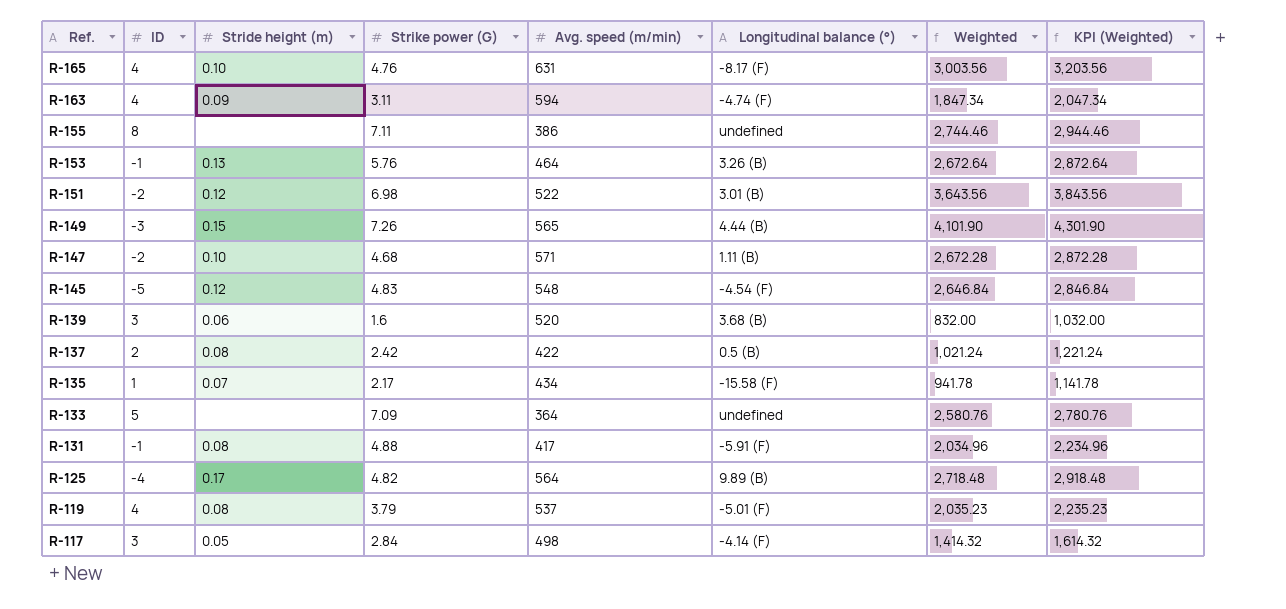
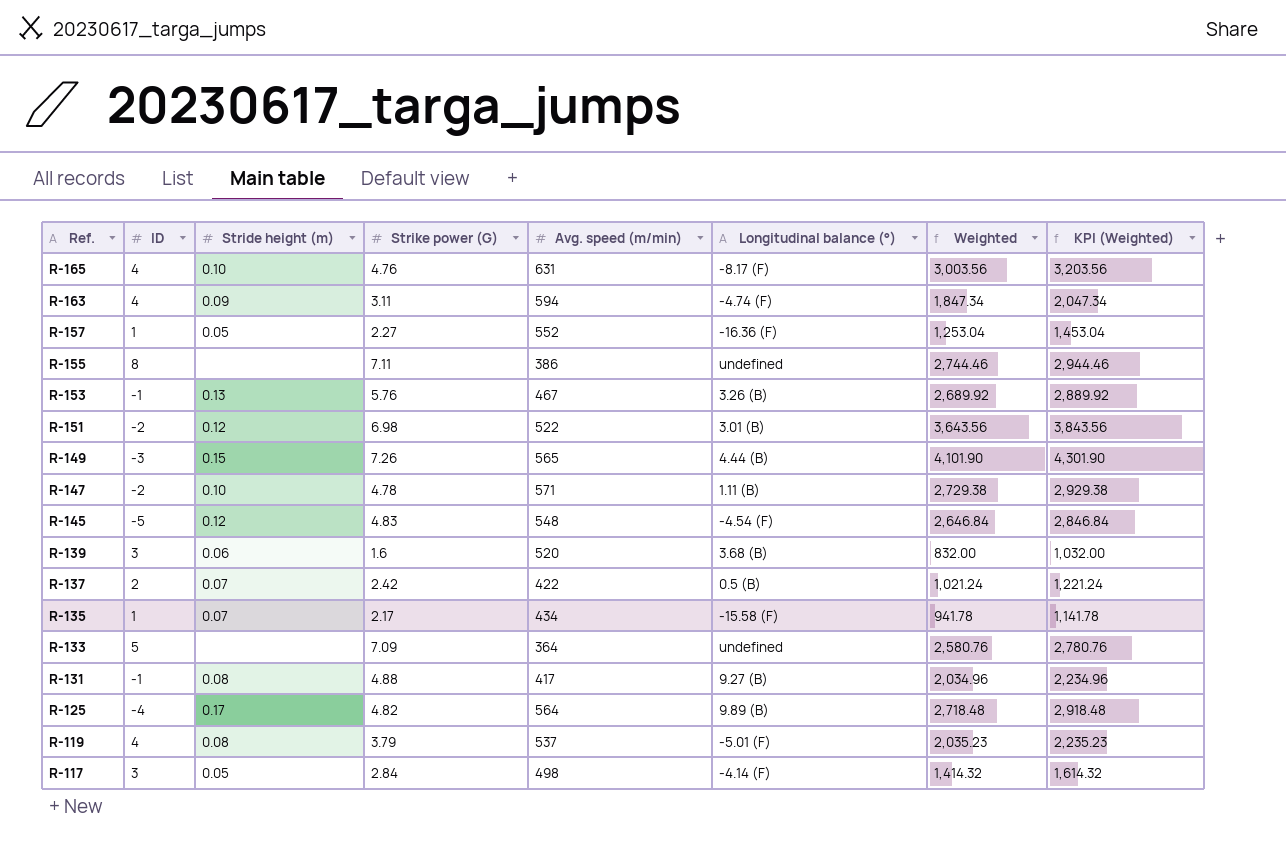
row R-157: none -> 1 | 0.05 | 2.27 | 552 | -16.36 (F) | 1,253.04 | 1,453.04
R-153 | Avg. speed (m/min): 464 -> 467
R-153 | Weighted: 2,672.64 -> 2,689.92
R-153 | KPI (Weighted): 2,872.64 -> 2,889.92
R-147 | Strike power (G): 4.68 -> 4.78
R-147 | Weighted: 2,672.28 -> 2,729.38
R-147 | KPI (Weighted): 2,872.28 -> 2,929.38
R-137 | Stride height (m): 0.08 -> 0.07
R-131 | Longitudinal balance (°): -5.91 (F) -> 9.27 (B)

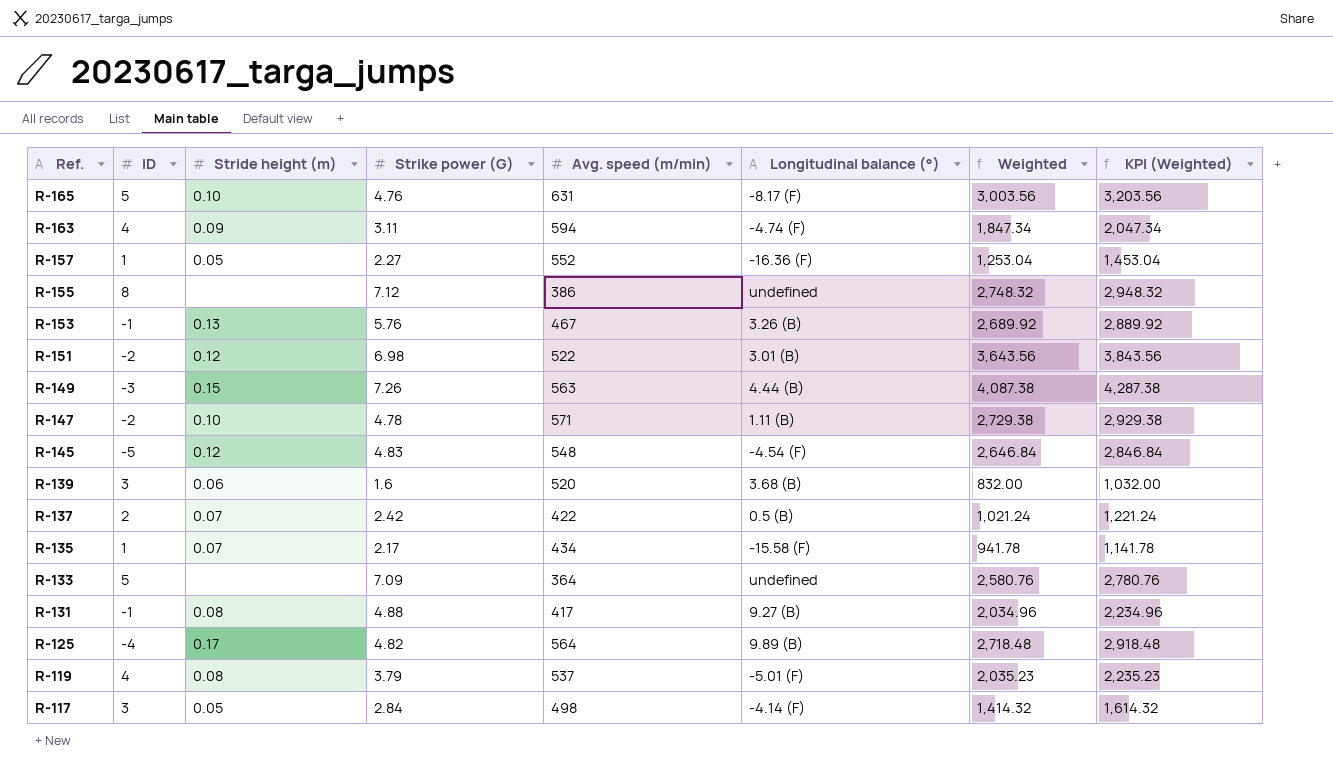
R-165 | ID: 4 -> 5
R-155 | Strike power (G): 7.11 -> 7.12
R-155 | Weighted: 2,744.46 -> 2,748.32
R-155 | KPI (Weighted): 2,944.46 -> 2,948.32
R-149 | Avg. speed (m/min): 565 -> 563
R-149 | Weighted: 4,101.90 -> 4,087.38
R-149 | KPI (Weighted): 4,301.90 -> 4,287.38

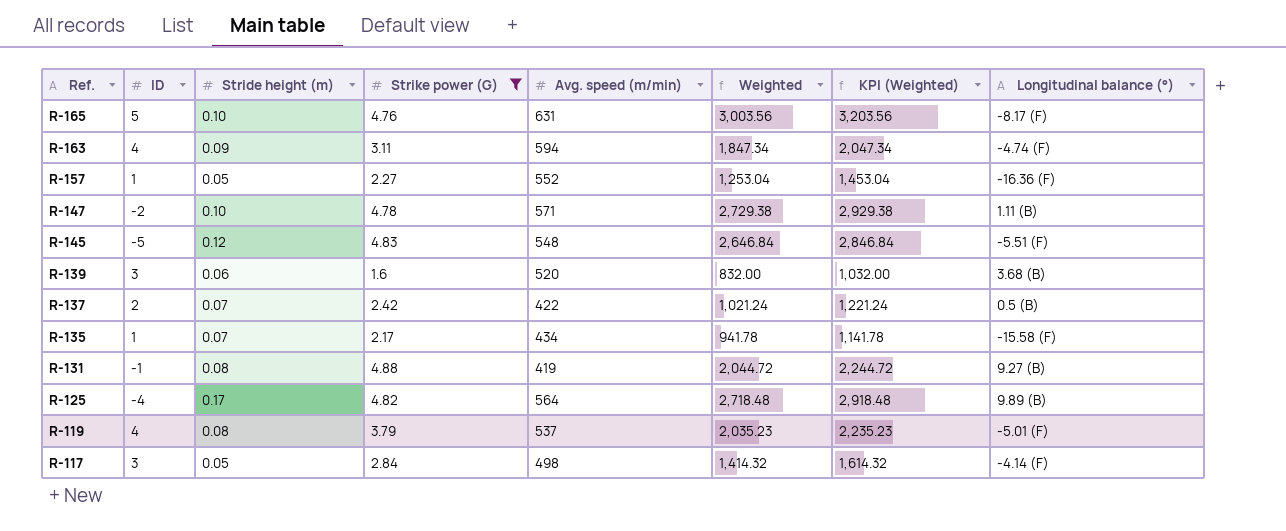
filter: none -> Strike power (G) <= 4.88
column Longitudinal balance (°) | position: 6 -> 8
R-145 | Longitudinal balance (°): -4.54 (F) -> -5.51 (F)
R-131 | Avg. speed (m/min): 417 -> 419
R-131 | Weighted: 2,034.96 -> 2,044.72
R-131 | KPI (Weighted): 2,234.96 -> 2,244.72

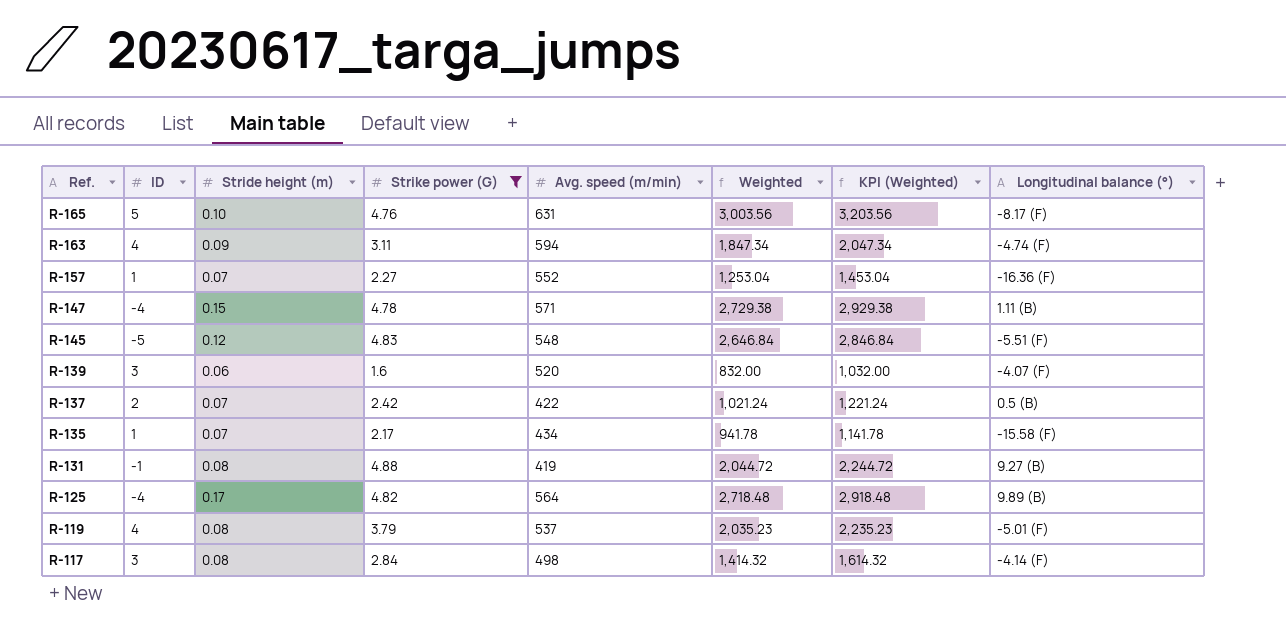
R-157 | Stride height (m): 0.05 -> 0.07
R-147 | ID: -2 -> -4
R-147 | Stride height (m): 0.10 -> 0.15
R-139 | Longitudinal balance (°): 3.68 (B) -> -4.07 (F)
R-117 | Stride height (m): 0.05 -> 0.08

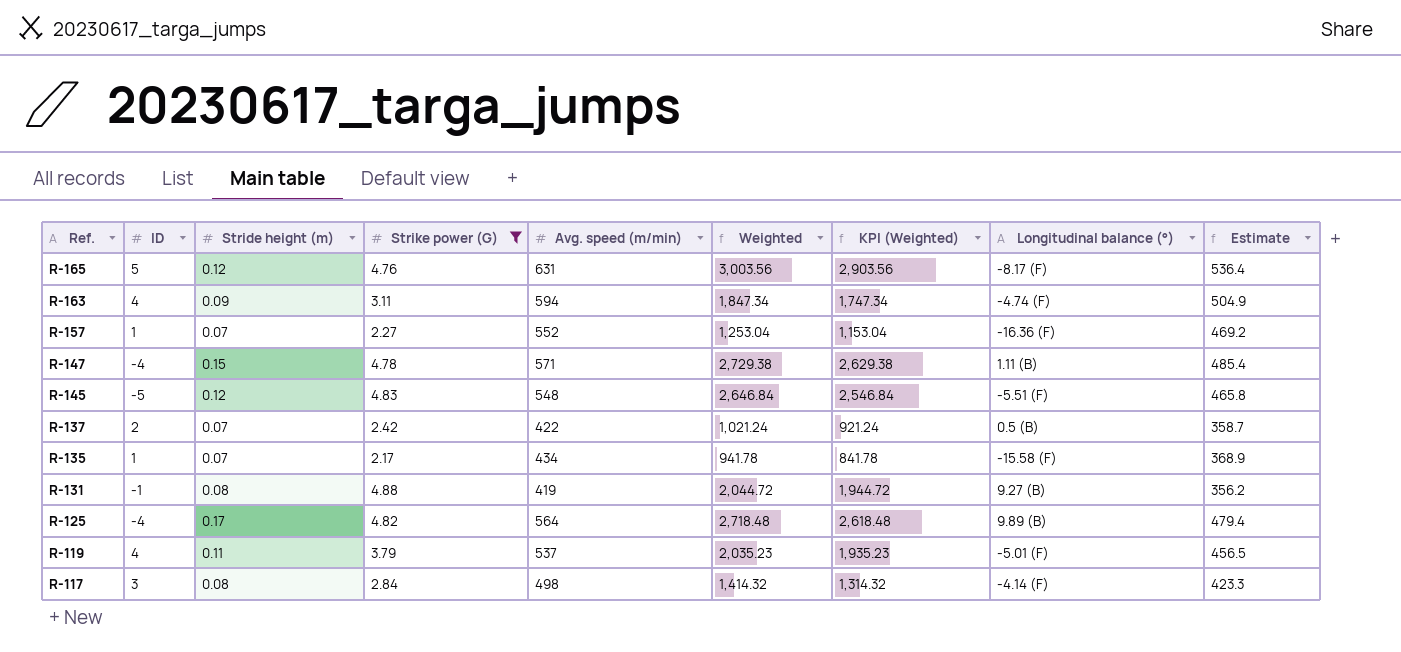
column KPI (Weighted) | formula: [Weighted] + 200 -> [Weighted] - 100
column Estimate | formula: none -> [Avg. speed (m/min)] * 0.85
row R-139: 3 | 0.06 | 1.6 | 520 | 832.00 | 1,032.00 | -4.07 (F) -> none
R-165 | Stride height (m): 0.10 -> 0.12
R-119 | Stride height (m): 0.08 -> 0.11

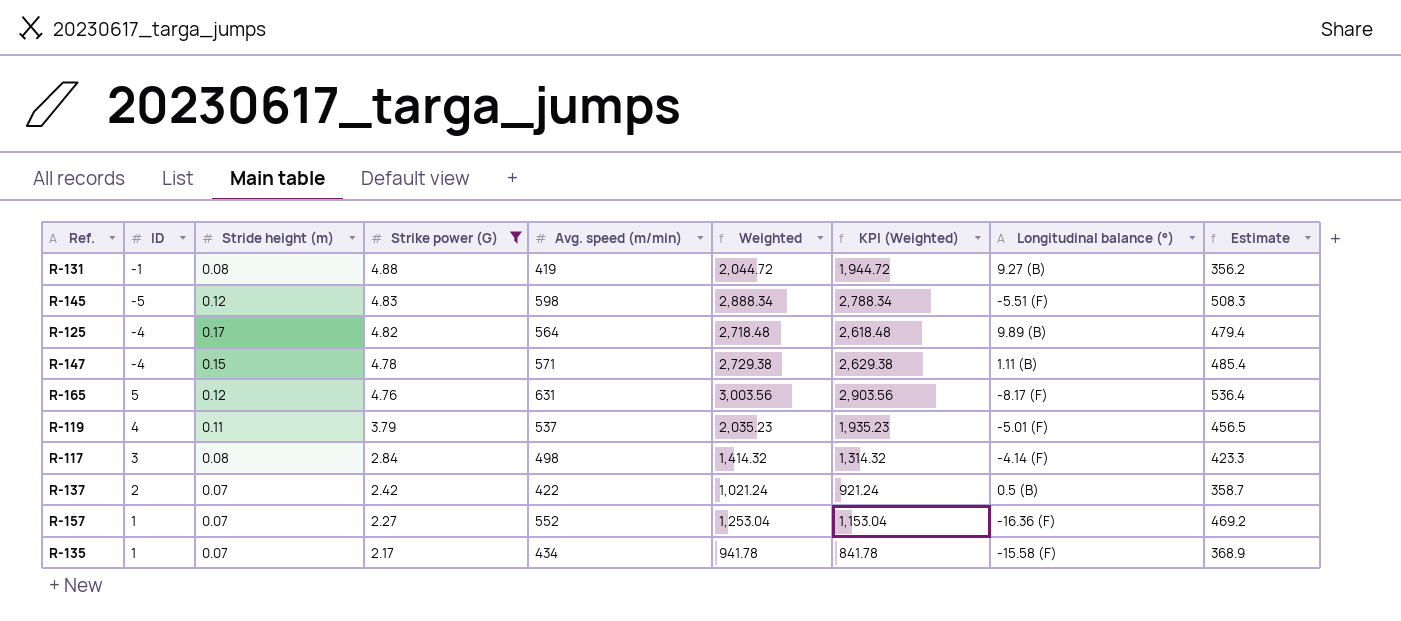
row order: Ref. descending -> Strike power (G) descending
row R-163: 4 | 0.09 | 3.11 | 594 | 1,847.34 | 1,747.34 | -4.74 (F) | 504.9 -> none
R-145 | Avg. speed (m/min): 548 -> 598
R-145 | Weighted: 2,646.84 -> 2,888.34
R-145 | KPI (Weighted): 2,546.84 -> 2,788.34
R-145 | Estimate: 465.8 -> 508.3

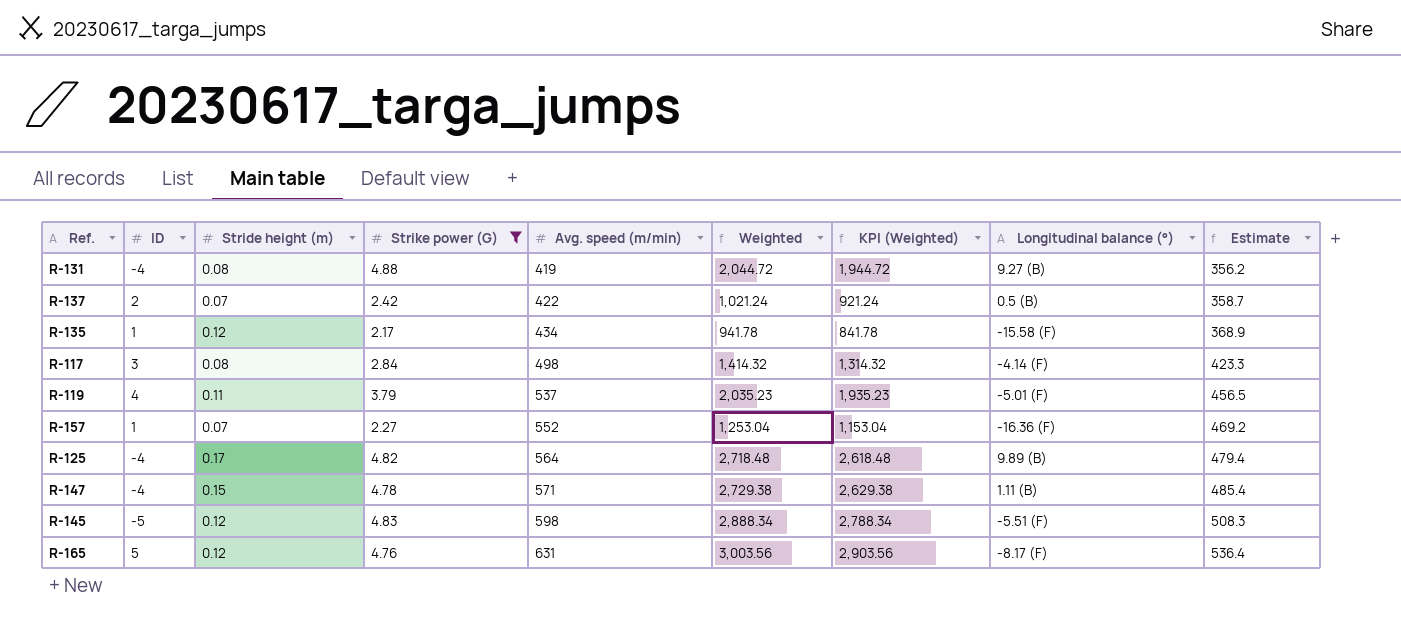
row order: Strike power (G) descending -> Avg. speed (m/min) ascending
R-131 | ID: -1 -> -4
R-135 | Stride height (m): 0.07 -> 0.12

